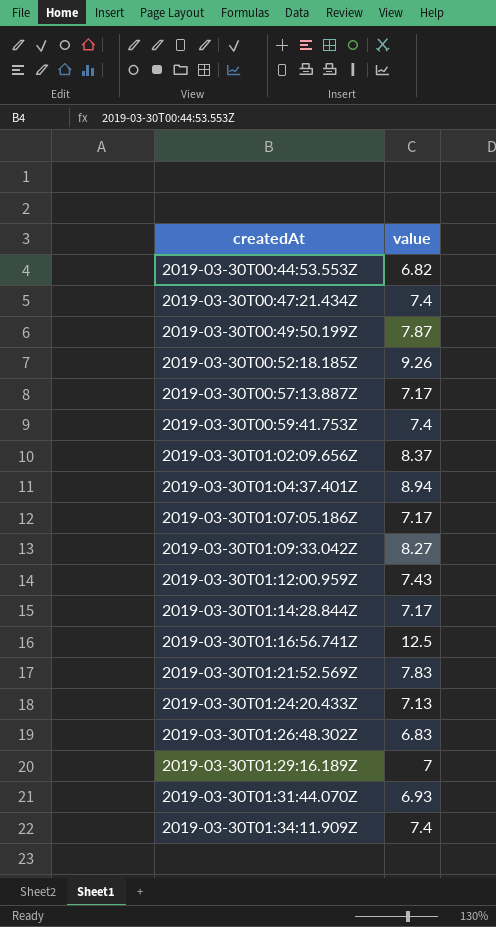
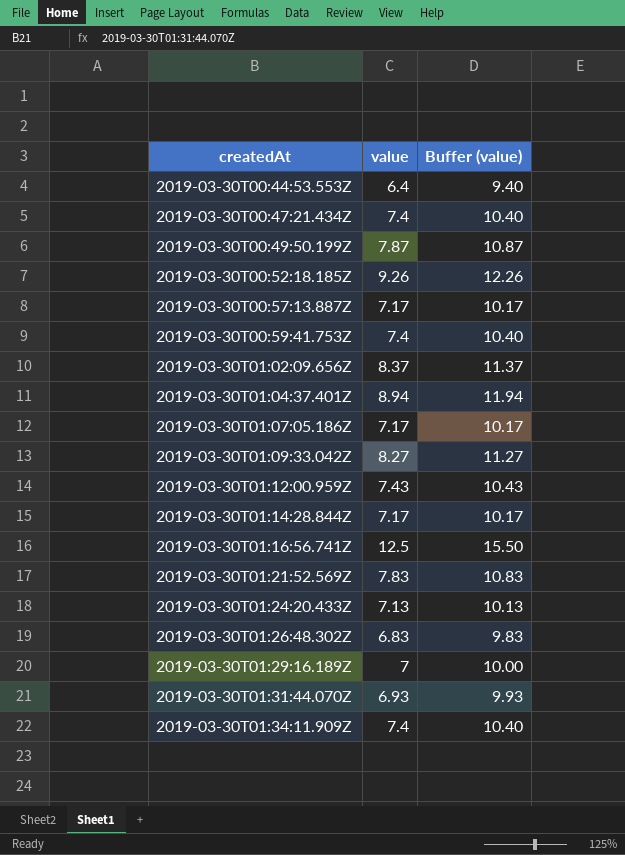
column Buffer (value) | formula: none -> [value] + 3
2019-03-30T00:44:53.553Z | value: 6.82 -> 6.4

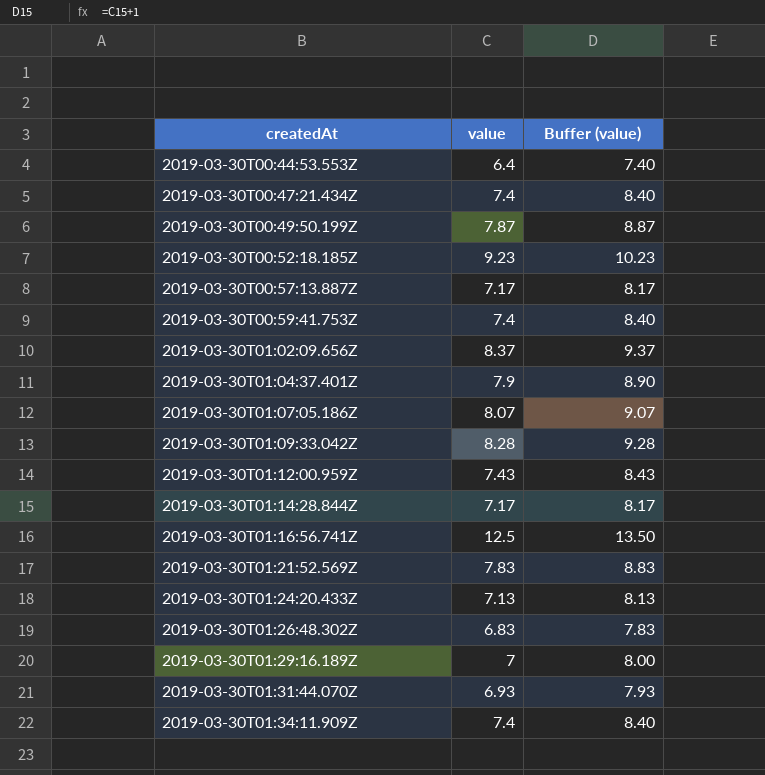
column Buffer (value) | formula: [value] + 3 -> [value] + 1
2019-03-30T00:52:18.185Z | value: 9.26 -> 9.23
2019-03-30T01:04:37.401Z | value: 8.94 -> 7.9
2019-03-30T01:07:05.186Z | value: 7.17 -> 8.07
2019-03-30T01:09:33.042Z | value: 8.27 -> 8.28

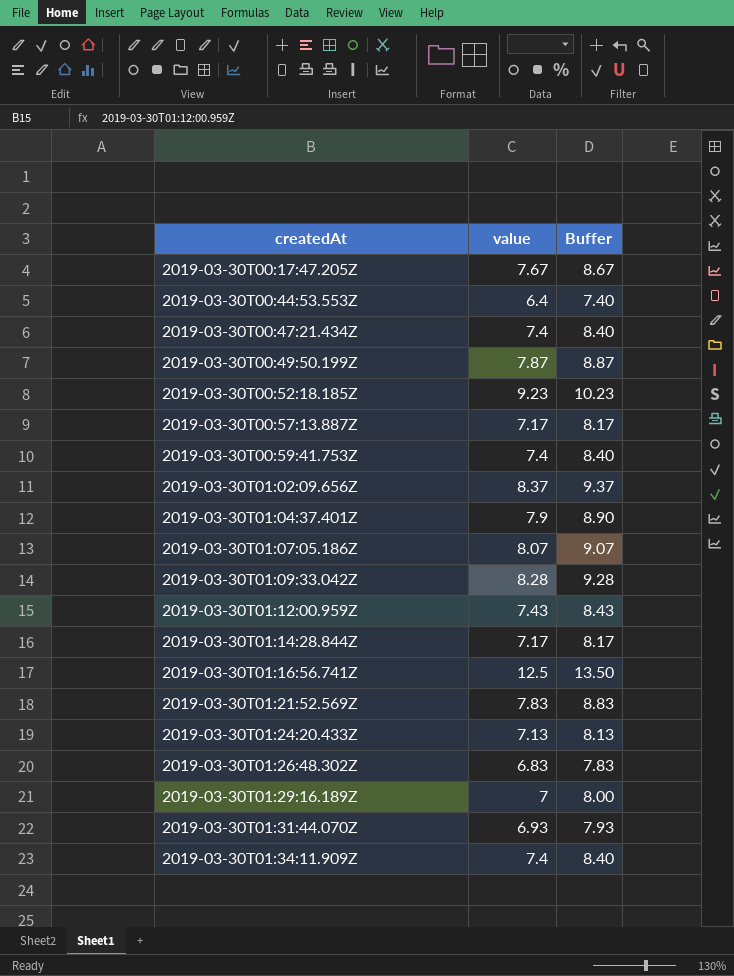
column name: Buffer (value) -> Buffer
row 2019-03-30T00:17:47.205Z: none -> 7.67 | 8.67

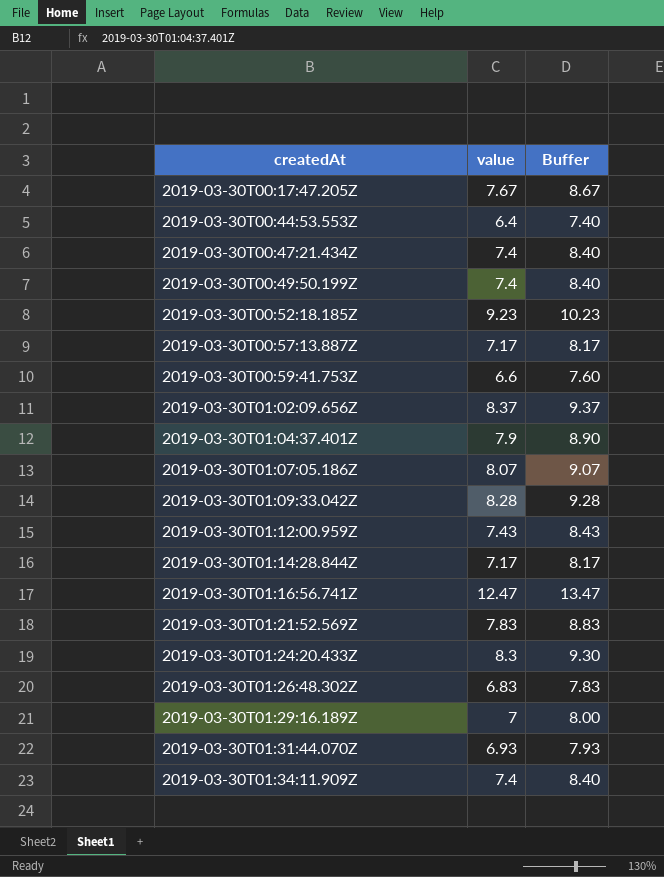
2019-03-30T00:49:50.199Z | value: 7.87 -> 7.4
2019-03-30T00:49:50.199Z | Buffer: 8.87 -> 8.40
2019-03-30T00:59:41.753Z | value: 7.4 -> 6.6
2019-03-30T00:59:41.753Z | Buffer: 8.40 -> 7.60
2019-03-30T01:16:56.741Z | value: 12.5 -> 12.47
2019-03-30T01:16:56.741Z | Buffer: 13.50 -> 13.47
2019-03-30T01:24:20.433Z | value: 7.13 -> 8.3
2019-03-30T01:24:20.433Z | Buffer: 8.13 -> 9.30

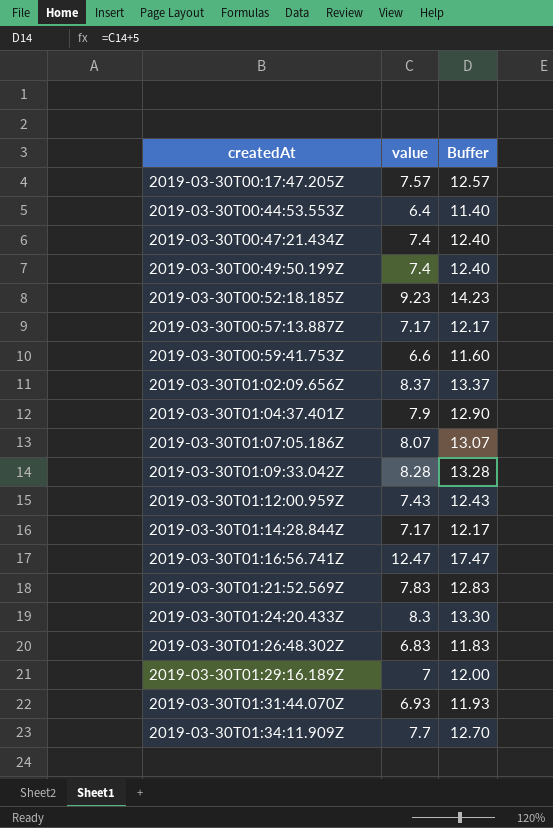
column Buffer | formula: [value] + 1 -> [value] + 5
2019-03-30T00:17:47.205Z | value: 7.67 -> 7.57
2019-03-30T01:34:11.909Z | value: 7.4 -> 7.7

